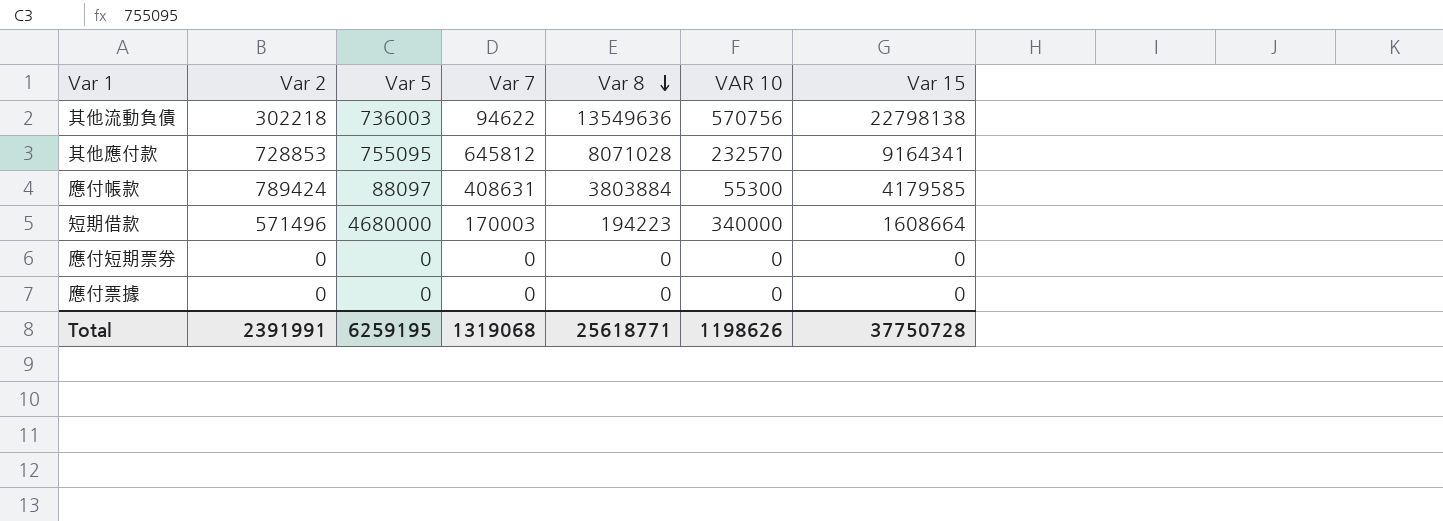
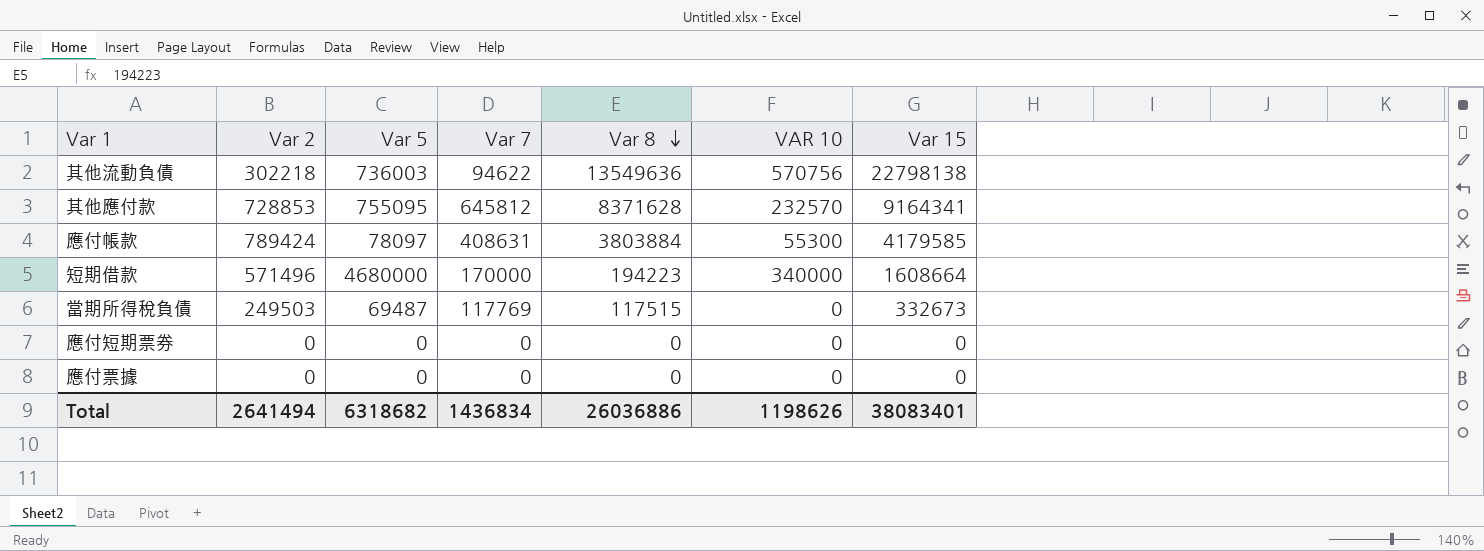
其他應付款 | Var 8: 8071028 -> 8371628
應付帳款 | Var 5: 88097 -> 78097
短期借款 | Var 7: 170003 -> 170000
row 當期所得稅負債: none -> 249503 | 69487 | 117769 | 117515 | 0 | 332673
Total | Var 2: 2391991 -> 2641494
Total | Var 5: 6259195 -> 6318682
Total | Var 7: 1319068 -> 1436834
Total | Var 8: 25618771 -> 26036886
Total | Var 15: 37750728 -> 38083401

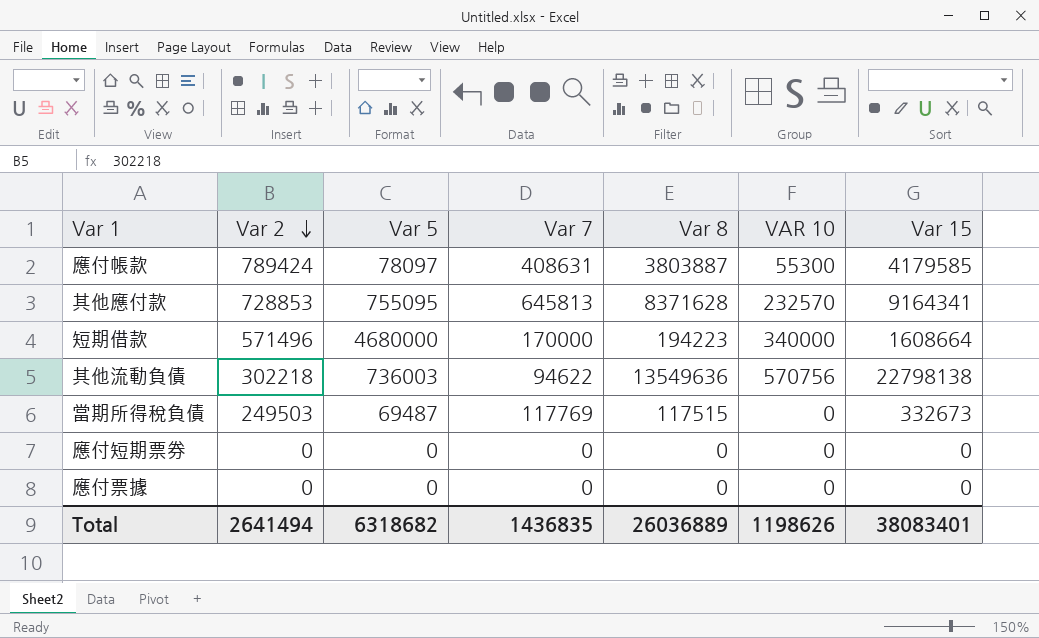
row order: Var 8 descending -> Var 2 descending
應付帳款 | Var 8: 3803884 -> 3803887
其他應付款 | Var 7: 645812 -> 645813
Total | Var 7: 1436834 -> 1436835
Total | Var 8: 26036886 -> 26036889

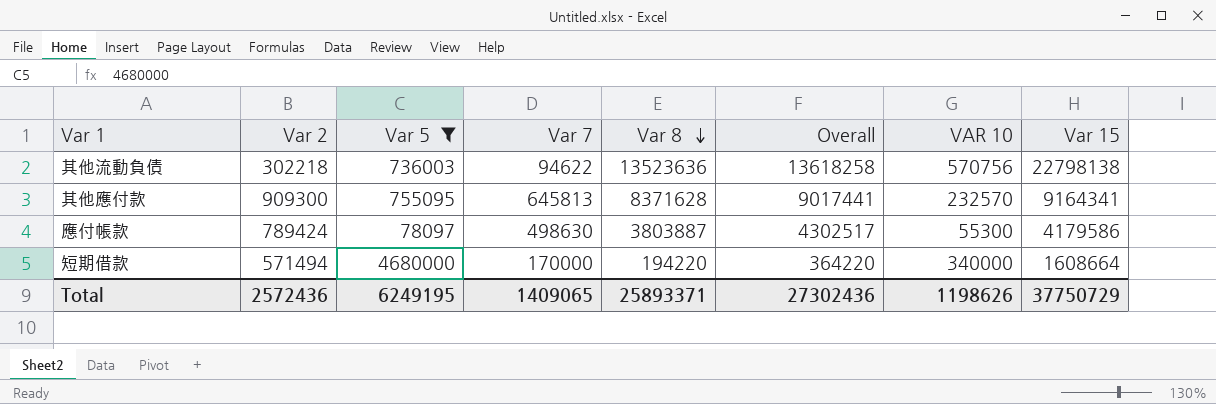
filter: none -> Var 5 >= 78097
row order: Var 2 descending -> Var 8 descending
column Overall | formula: none -> [Var 7] + [Var 8]
其他流動負債 | Var 8: 13549636 -> 13523636
其他應付款 | Var 2: 728853 -> 909300
應付帳款 | Var 7: 408631 -> 498630
應付帳款 | Var 15: 4179585 -> 4179586
短期借款 | Var 2: 571496 -> 571494
短期借款 | Var 8: 194223 -> 194220
Total | Var 2: 2641494 -> 2572436
Total | Var 5: 6318682 -> 6249195
Total | Var 7: 1436835 -> 1409065
Total | Var 8: 26036889 -> 25893371
Total | Var 15: 38083401 -> 37750729

